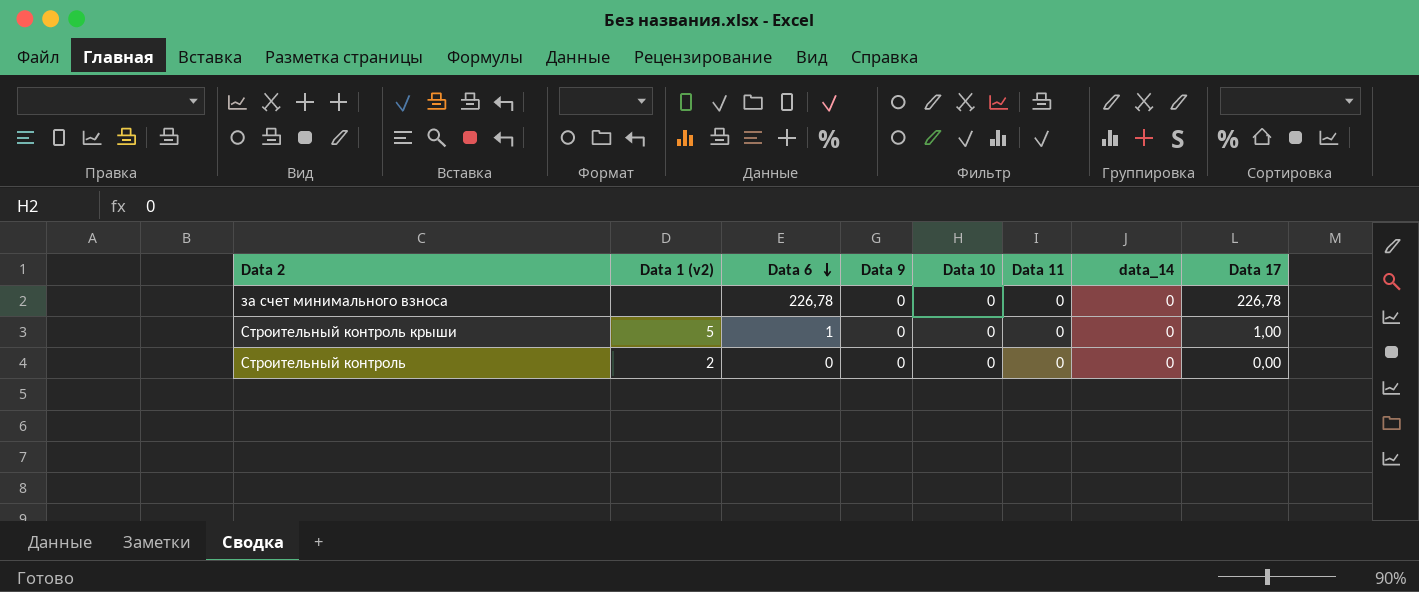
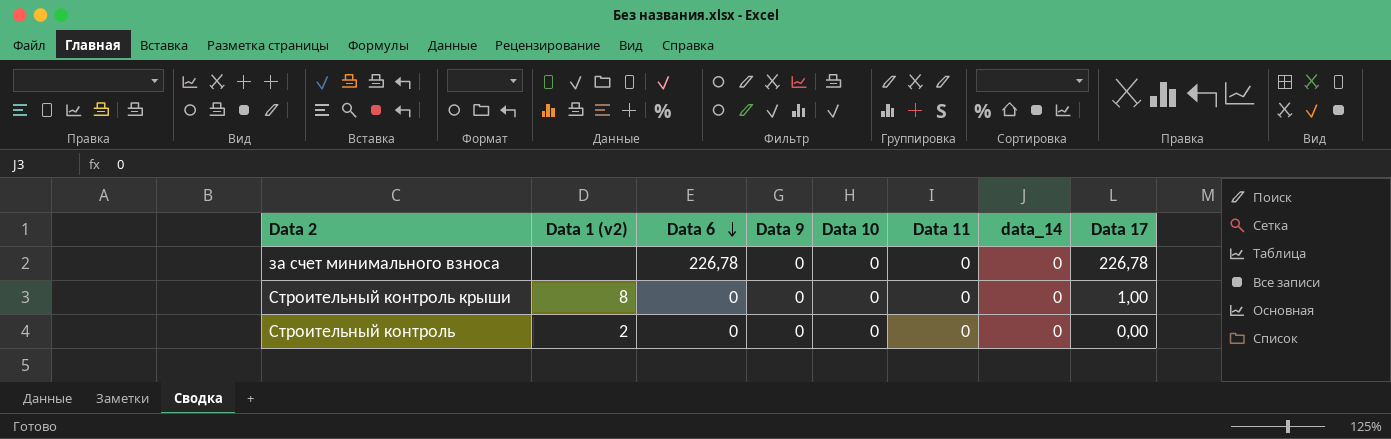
Строительный контроль крыши | Data 1 (v2): 5 -> 8
Строительный контроль крыши | Data 6: 1 -> 0

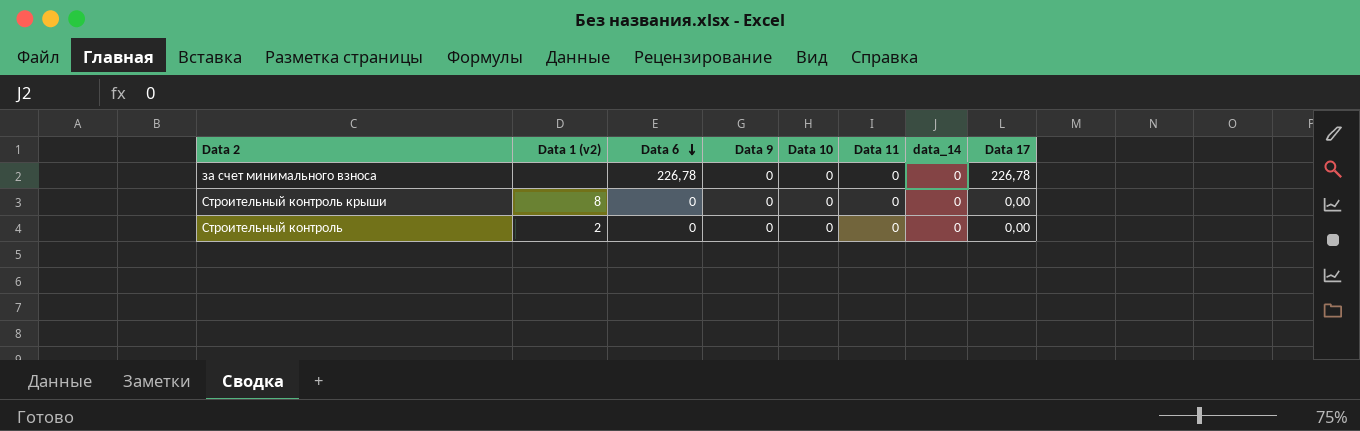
Строительный контроль крыши | Data 17: 1,00 -> 0,00

